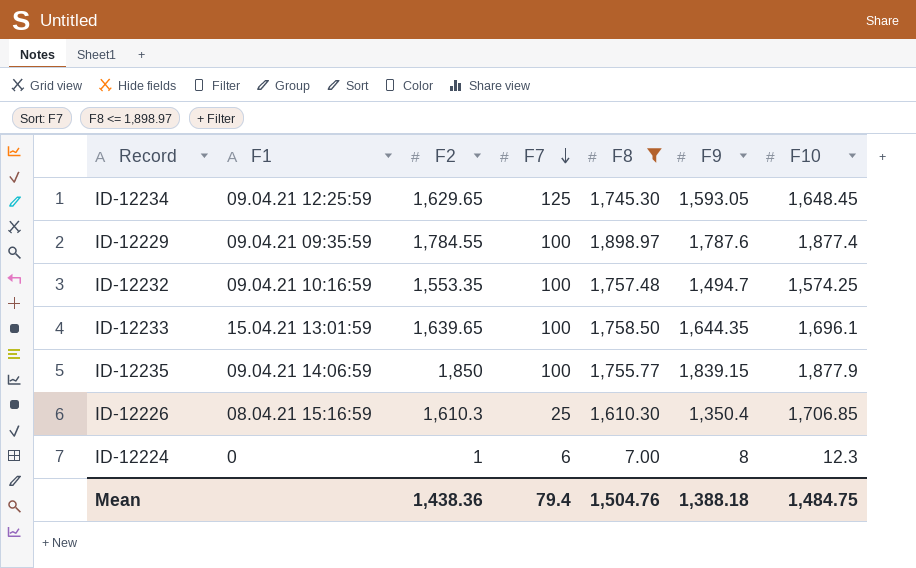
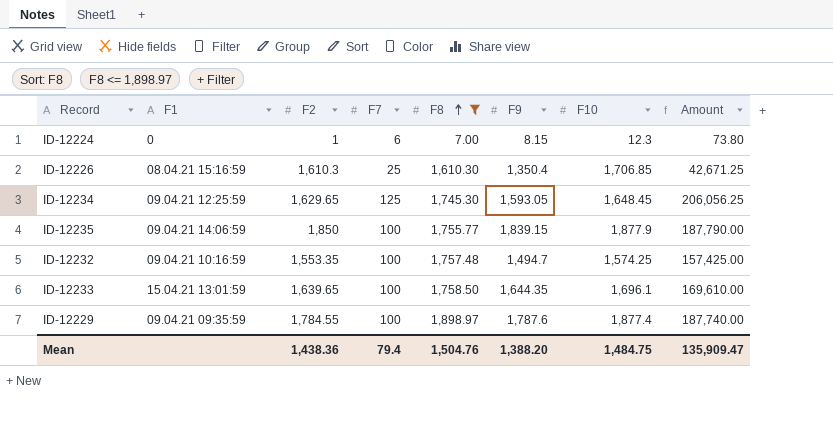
row order: F7 descending -> F8 ascending
column Amount | formula: none -> [F7] * [F10]
ID-12224 | F9: 8 -> 8.15
Mean | F9: 1,388.18 -> 1,388.20

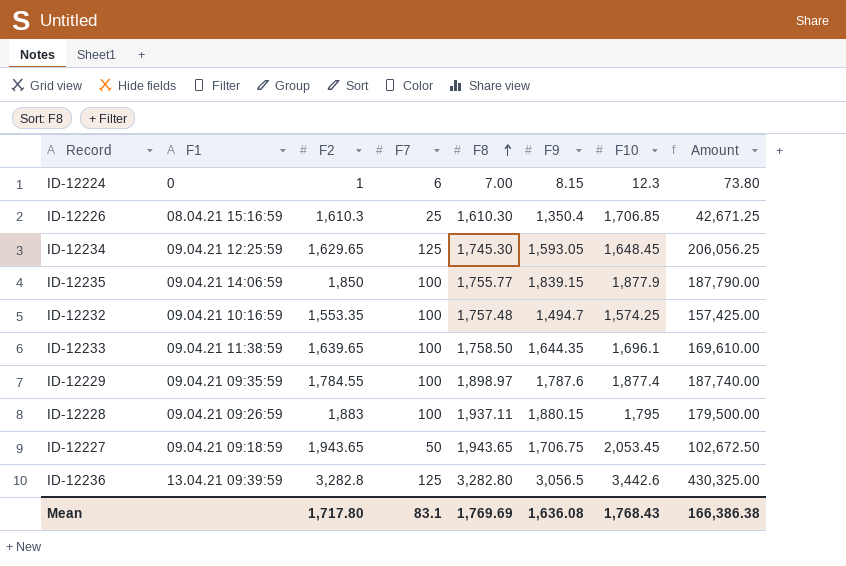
filter: F8 <= 1,898.97 -> none
ID-12233 | F1: 15.04.21 13:01:59 -> 09.04.21 11:38:59
Mean | F2: 1,438.36 -> 1,717.80
Mean | F7: 79.4 -> 83.1
Mean | F8: 1,504.76 -> 1,769.69
Mean | F9: 1,388.20 -> 1,636.08
Mean | F10: 1,484.75 -> 1,768.43
Mean | Amount: 135,909.47 -> 166,386.38

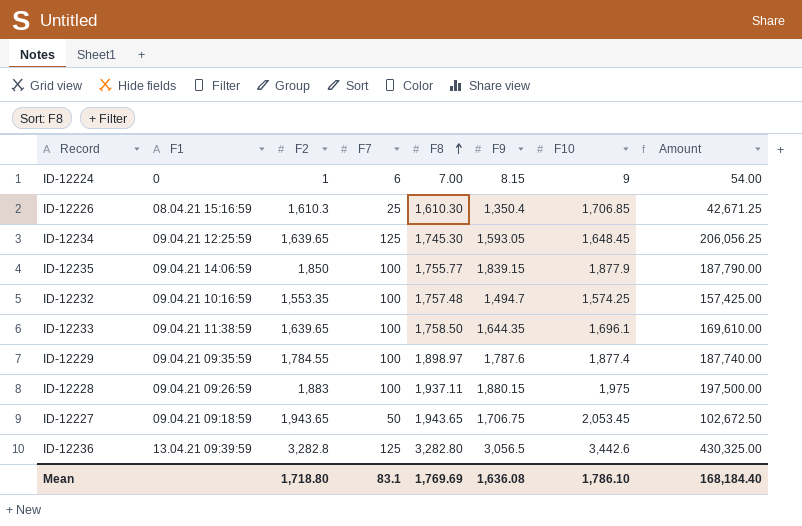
ID-12224 | F10: 12.3 -> 9
ID-12224 | Amount: 73.80 -> 54.00
ID-12234 | F2: 1,629.65 -> 1,639.65
ID-12228 | F10: 1,795 -> 1,975
ID-12228 | Amount: 179,500.00 -> 197,500.00
Mean | F2: 1,717.80 -> 1,718.80
Mean | F10: 1,768.43 -> 1,786.10
Mean | Amount: 166,386.38 -> 168,184.40

